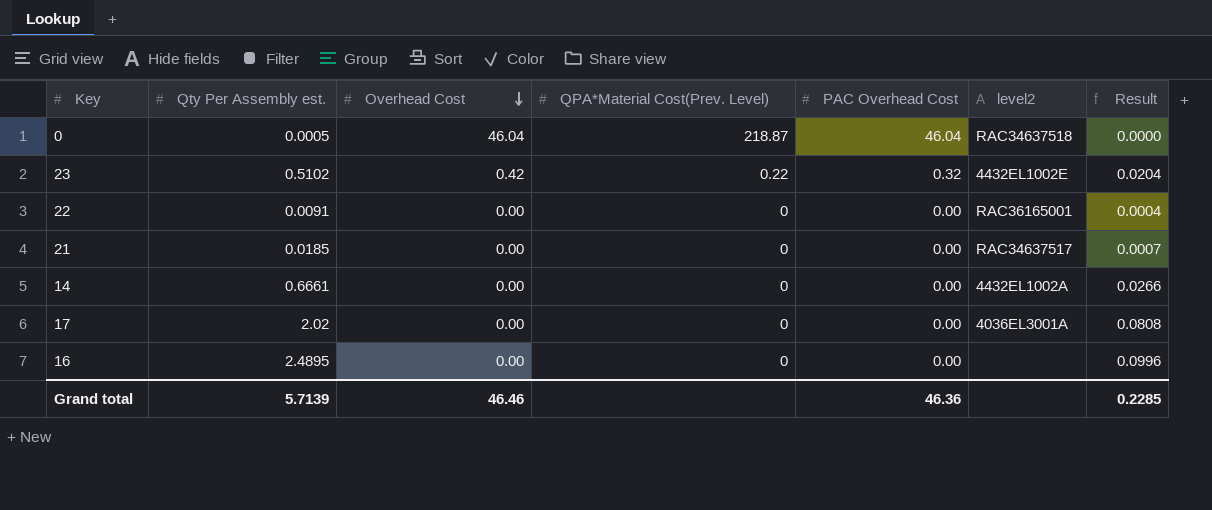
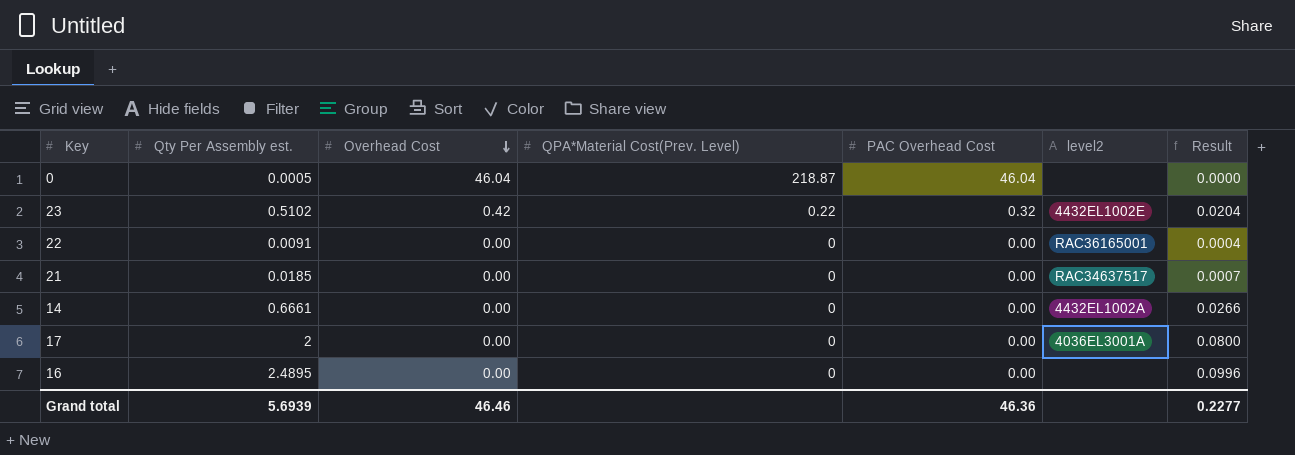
0 | level2: RAC34637518 -> none
17 | Qty Per Assembly est.: 2.02 -> 2
17 | Result: 0.0808 -> 0.0800
Grand total | Qty Per Assembly est.: 5.7139 -> 5.6939
Grand total | Result: 0.2285 -> 0.2277

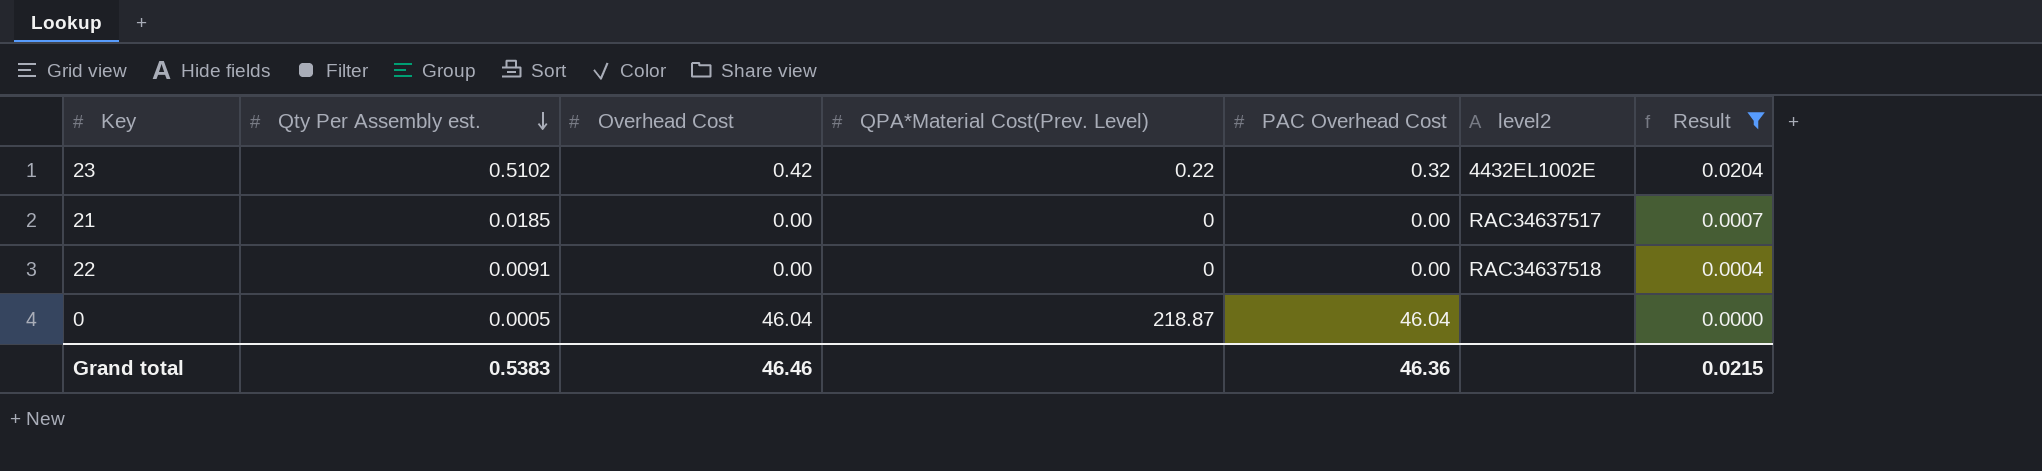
filter: none -> Result <= 0.0204
row order: Overhead Cost descending -> Qty Per Assembly est. descending
22 | level2: RAC36165001 -> RAC34637518
Grand total | Qty Per Assembly est.: 5.6939 -> 0.5383
Grand total | Result: 0.2277 -> 0.0215

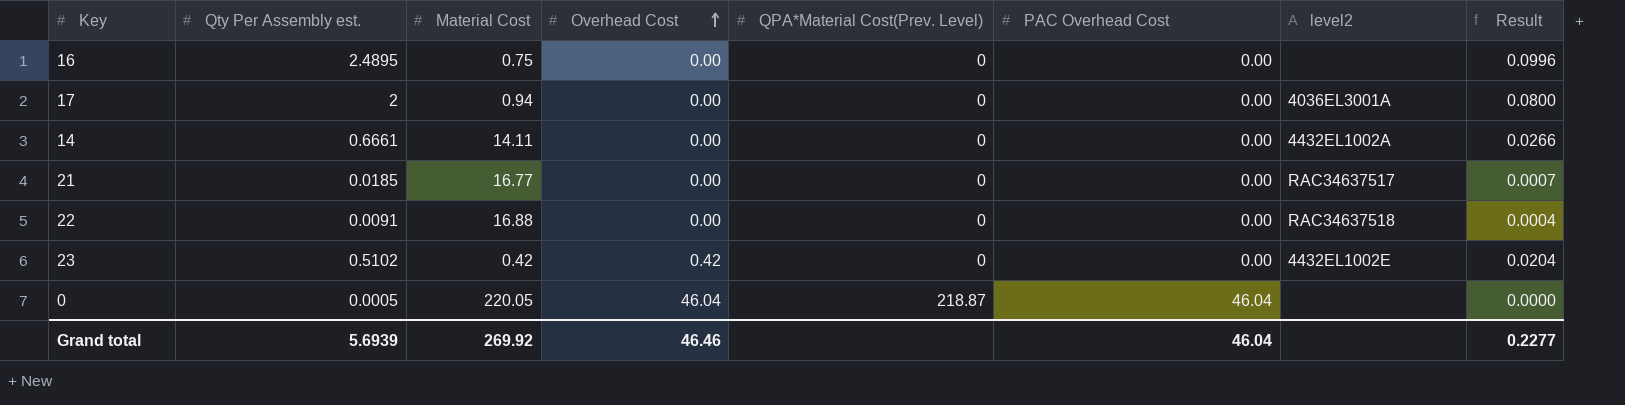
filter: Result <= 0.0204 -> none
row order: Qty Per Assembly est. descending -> Overhead Cost ascending
column Material Cost | position: none -> 3
23 | QPA*Material Cost(Prev. Level): 0.22 -> 0
23 | PAC Overhead Cost: 0.32 -> 0.00
Grand total | Qty Per Assembly est.: 0.5383 -> 5.6939
Grand total | PAC Overhead Cost: 46.36 -> 46.04
Grand total | Result: 0.0215 -> 0.2277

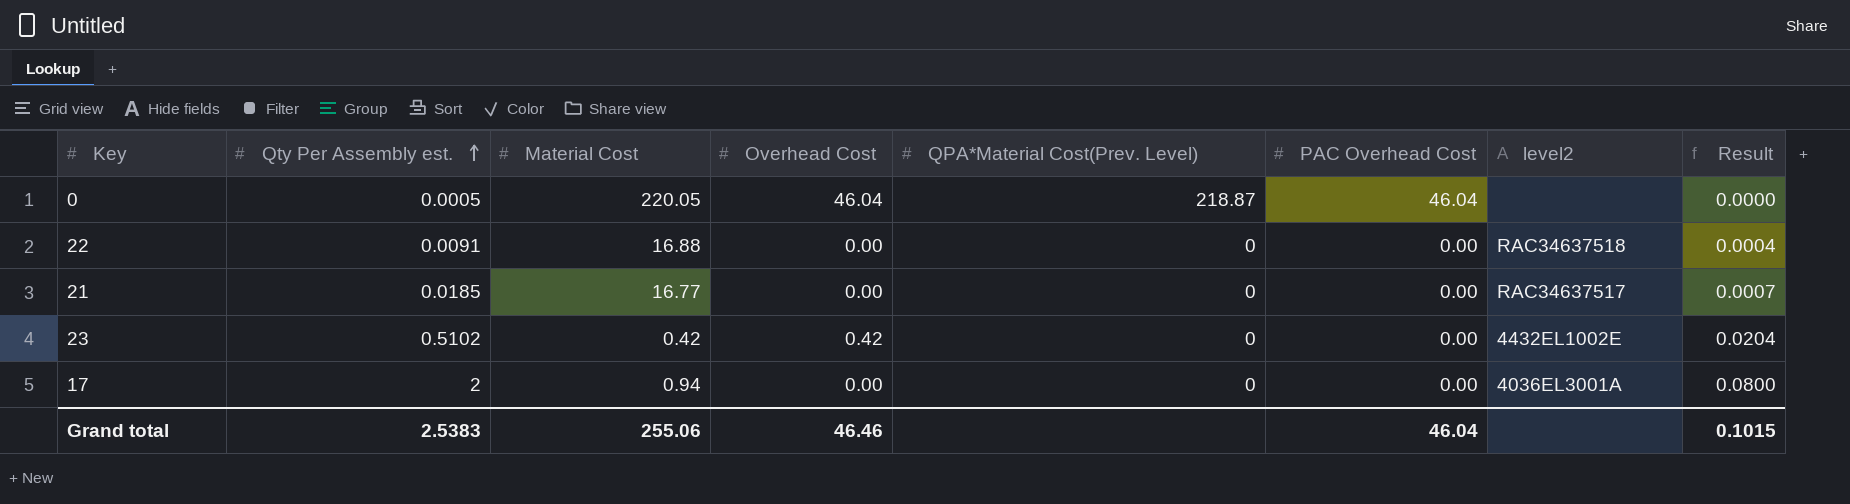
row order: Overhead Cost ascending -> Qty Per Assembly est. ascending
row 16: 2.4895 | 0.75 | 0.00 | 0 | 0.00 | none | 0.0996 -> none
row 14: 0.6661 | 14.11 | 0.00 | 0 | 0.00 | 4432EL1002A | 0.0266 -> none
Grand total | Qty Per Assembly est.: 5.6939 -> 2.5383
Grand total | Material Cost: 269.92 -> 255.06
Grand total | Result: 0.2277 -> 0.1015

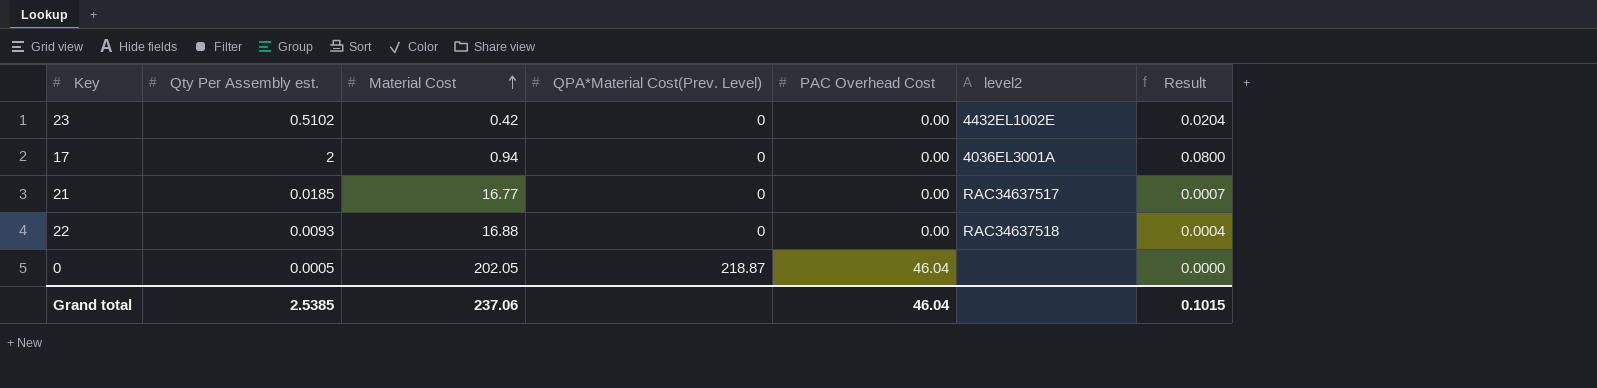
row order: Qty Per Assembly est. ascending -> Material Cost ascending
column Overhead Cost | position: 4 -> none
22 | Qty Per Assembly est.: 0.0091 -> 0.0093
0 | Material Cost: 220.05 -> 202.05
Grand total | Qty Per Assembly est.: 2.5383 -> 2.5385
Grand total | Material Cost: 255.06 -> 237.06

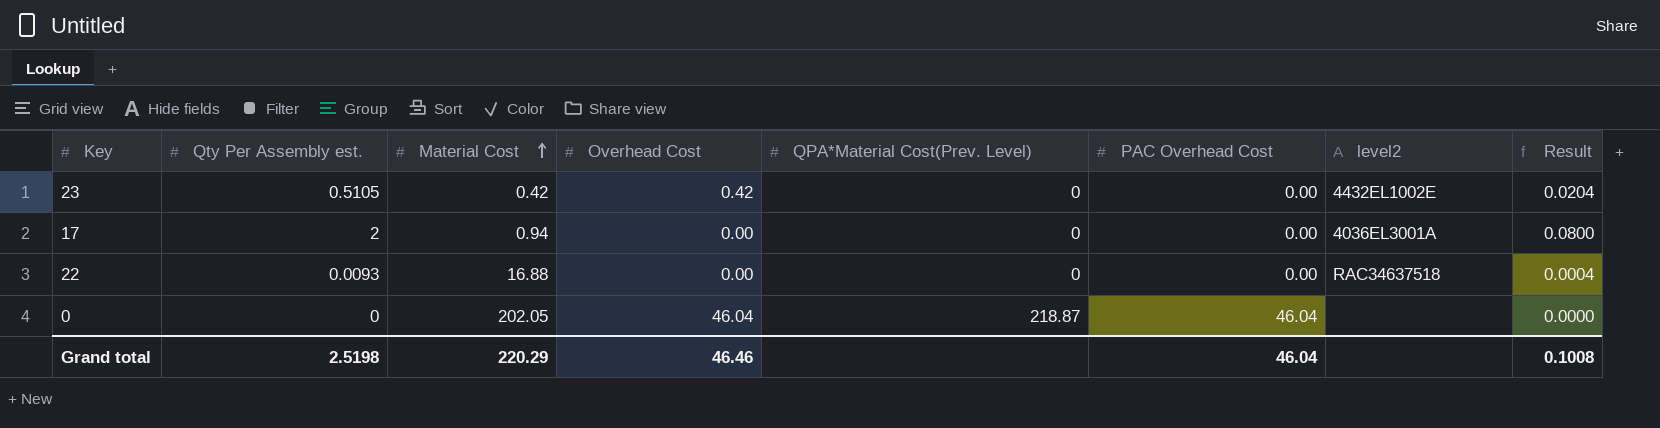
column Overhead Cost | position: none -> 4
row 21: 0.0185 | 16.77 | 0 | 0.00 | RAC34637517 | 0.0007 -> none
23 | Qty Per Assembly est.: 0.5102 -> 0.5105
0 | Qty Per Assembly est.: 0.0005 -> 0
Grand total | Qty Per Assembly est.: 2.5385 -> 2.5198
Grand total | Material Cost: 237.06 -> 220.29
Grand total | Result: 0.1015 -> 0.1008

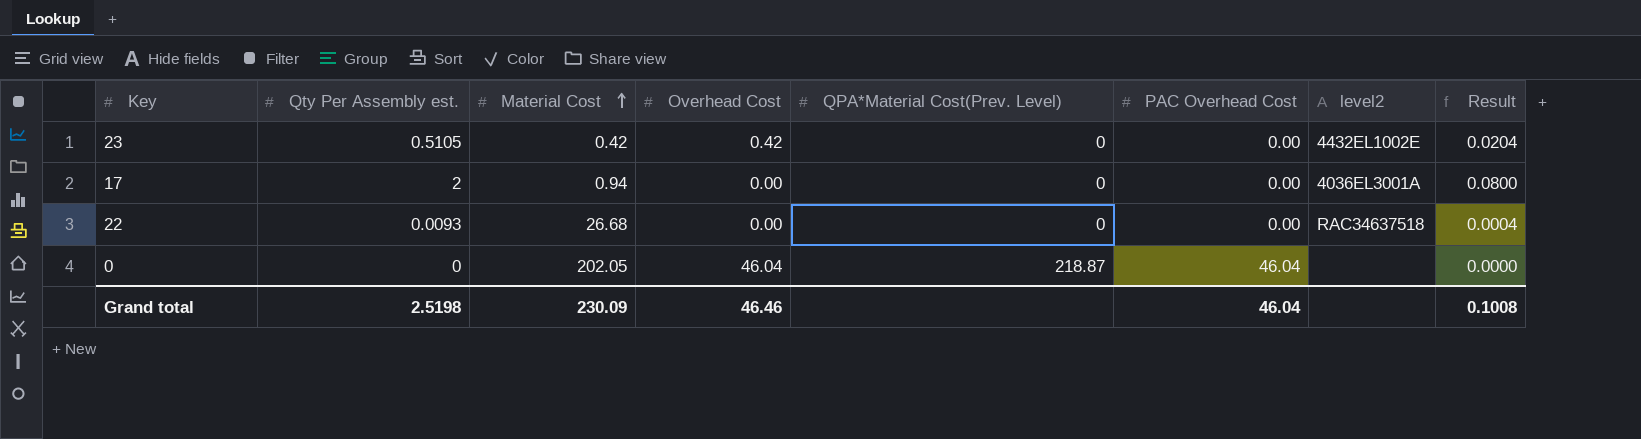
22 | Material Cost: 16.88 -> 26.68
Grand total | Material Cost: 220.29 -> 230.09

